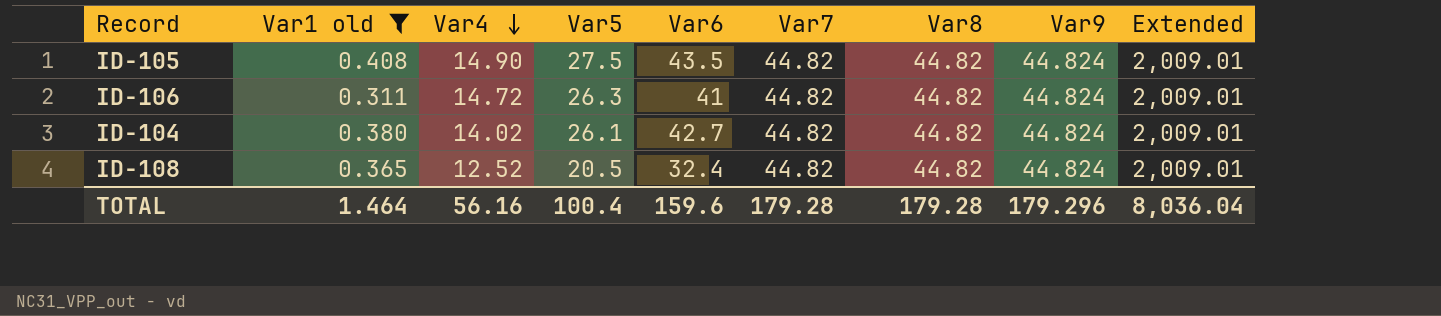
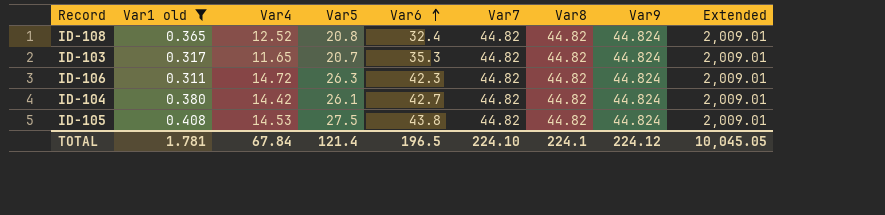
row order: Var4 descending -> Var6 ascending
ID-108 | Var5: 20.5 -> 20.8
row ID-103: none -> 0.317 | 11.65 | 20.7 | 35.3 | 44.82 | 44.82 | 44.824 | 2,009.01
ID-106 | Var6: 41 -> 42.3
ID-104 | Var4: 14.02 -> 14.42
ID-105 | Var4: 14.90 -> 14.53
ID-105 | Var6: 43.5 -> 43.8
TOTAL | Var1 old: 1.464 -> 1.781
TOTAL | Var4: 56.16 -> 67.84
TOTAL | Var5: 100.4 -> 121.4
TOTAL | Var6: 159.6 -> 196.5
TOTAL | Var7: 179.28 -> 224.10
TOTAL | Var8: 179.28 -> 224.1
TOTAL | Var9: 179.296 -> 224.12
TOTAL | Extended: 8,036.04 -> 10,045.05

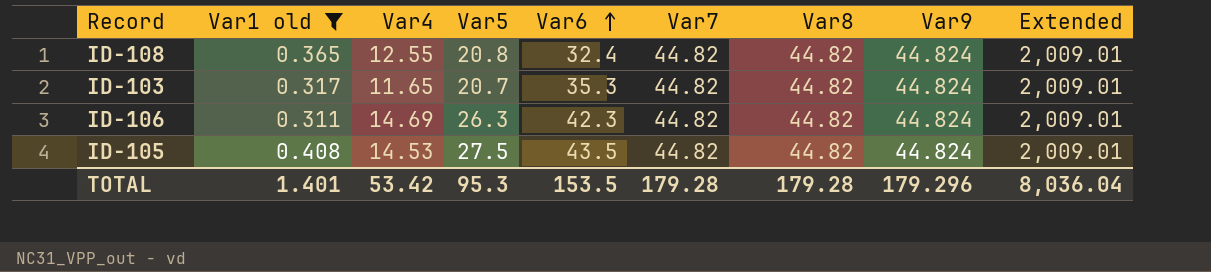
row ID-104: 0.380 | 14.42 | 26.1 | 42.7 | 44.82 | 44.82 | 44.824 | 2,009.01 -> none
ID-108 | Var4: 12.52 -> 12.55
ID-106 | Var4: 14.72 -> 14.69
ID-105 | Var6: 43.8 -> 43.5
TOTAL | Var1 old: 1.781 -> 1.401
TOTAL | Var4: 67.84 -> 53.42
TOTAL | Var5: 121.4 -> 95.3
TOTAL | Var6: 196.5 -> 153.5
TOTAL | Var7: 224.10 -> 179.28
TOTAL | Var8: 224.1 -> 179.28
TOTAL | Var9: 224.12 -> 179.296
TOTAL | Extended: 10,045.05 -> 8,036.04

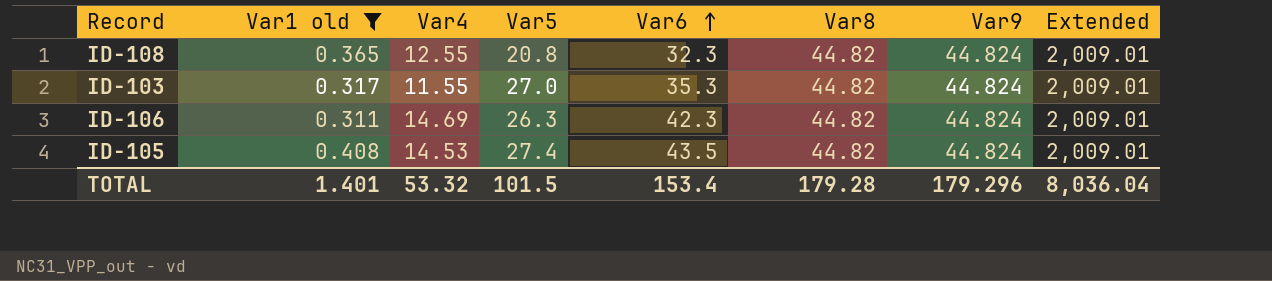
column Var7 | position: 6 -> none
ID-108 | Var6: 32.4 -> 32.3
ID-103 | Var4: 11.65 -> 11.55
ID-103 | Var5: 20.7 -> 27.0
ID-105 | Var5: 27.5 -> 27.4
TOTAL | Var4: 53.42 -> 53.32
TOTAL | Var5: 95.3 -> 101.5
TOTAL | Var6: 153.5 -> 153.4

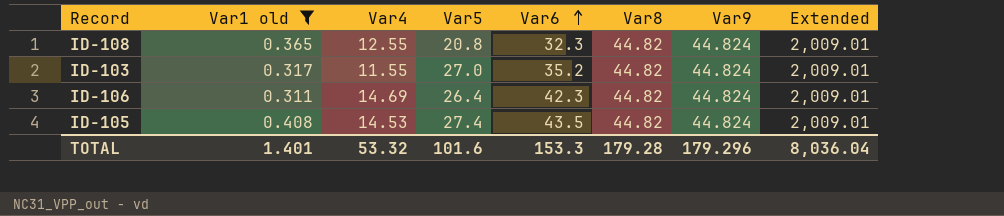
ID-103 | Var6: 35.3 -> 35.2
ID-106 | Var5: 26.3 -> 26.4
TOTAL | Var5: 101.5 -> 101.6
TOTAL | Var6: 153.4 -> 153.3

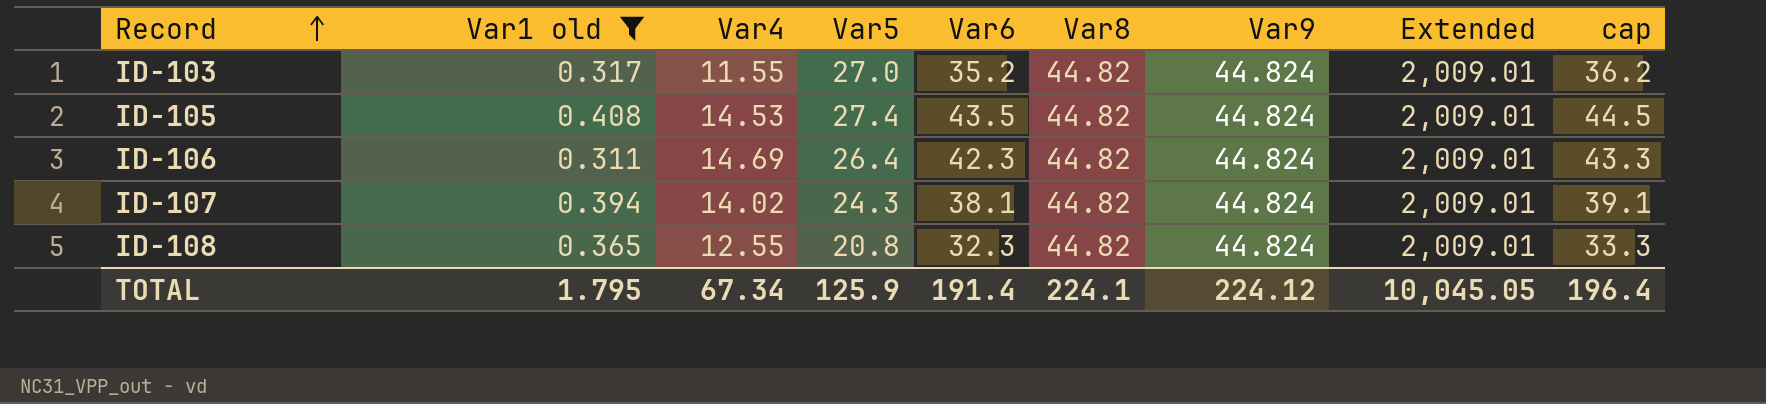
row order: Var6 ascending -> Record ascending
column cap | formula: none -> [Var6] + 1
row ID-107: none -> 0.394 | 14.02 | 24.3 | 38.1 | 44.82 | 44.824 | 2,009.01 | 39.1
TOTAL | Var1 old: 1.401 -> 1.795
TOTAL | Var4: 53.32 -> 67.34
TOTAL | Var5: 101.6 -> 125.9
TOTAL | Var6: 153.3 -> 191.4
TOTAL | Var8: 179.28 -> 224.1
TOTAL | Var9: 179.296 -> 224.12
TOTAL | Extended: 8,036.04 -> 10,045.05

